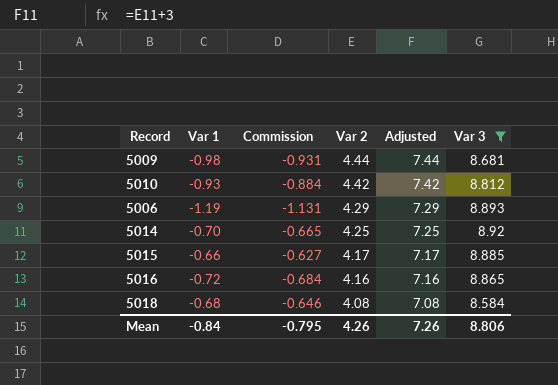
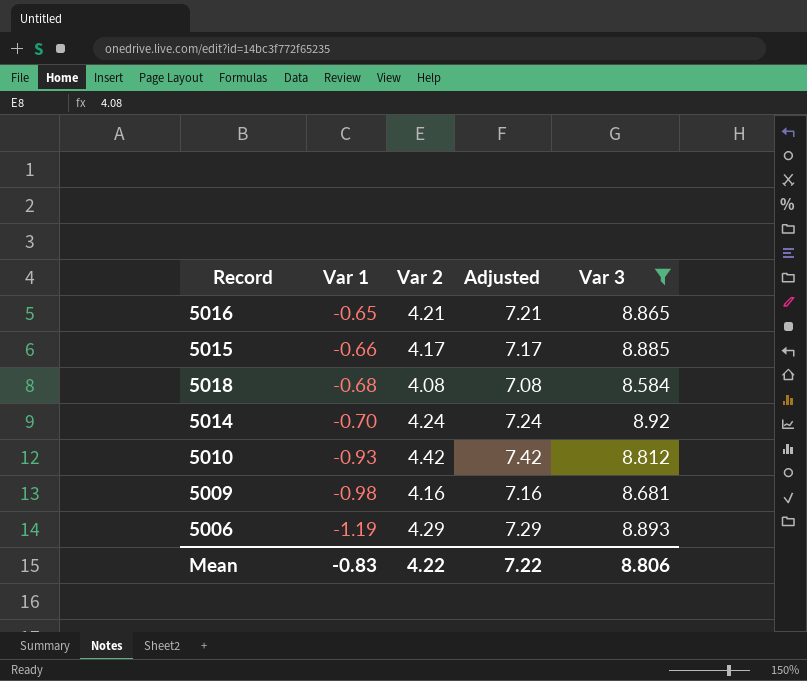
row order: Var 2 descending -> Var 1 descending
column Commission | formula: [Var 1] * 0.95 -> none
5016 | Var 1: -0.72 -> -0.65
5016 | Var 2: 4.16 -> 4.21
5016 | Adjusted: 7.16 -> 7.21
5014 | Var 2: 4.25 -> 4.24
5014 | Adjusted: 7.25 -> 7.24
5009 | Var 2: 4.44 -> 4.16
5009 | Adjusted: 7.44 -> 7.16
Mean | Var 1: -0.84 -> -0.83
Mean | Var 2: 4.26 -> 4.22
Mean | Adjusted: 7.26 -> 7.22

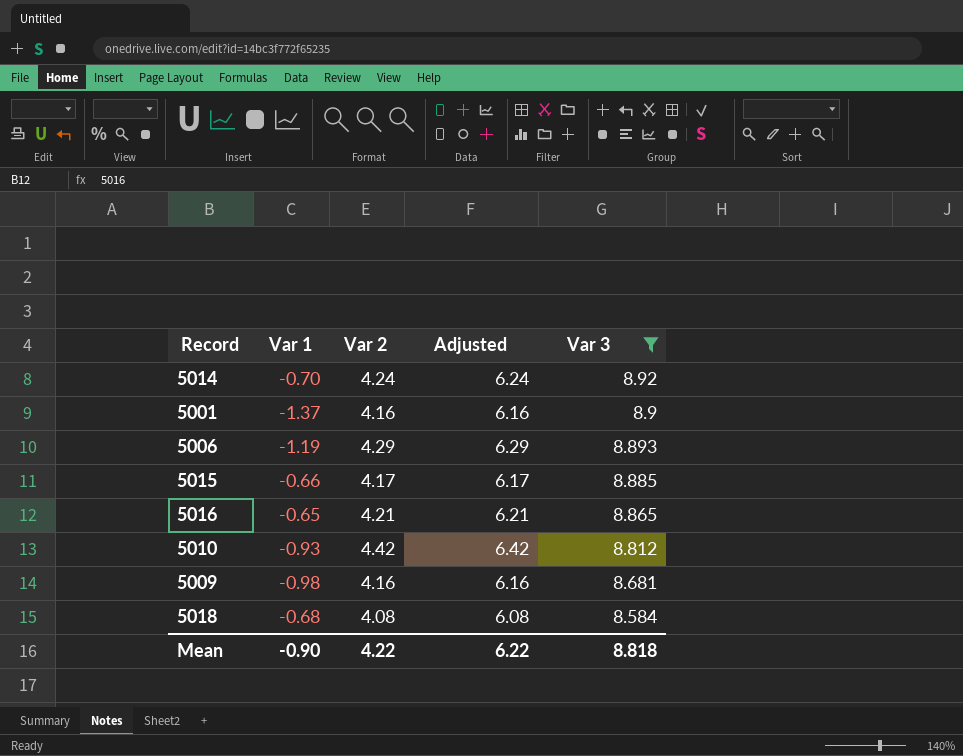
row order: Var 1 descending -> Var 3 descending
column Adjusted | formula: [Var 2] + 3 -> [Var 2] + 2
row 5001: none -> -1.37 | 4.16 | 6.16 | 8.9
Mean | Var 1: -0.83 -> -0.90
Mean | Adjusted: 7.22 -> 6.22
Mean | Var 3: 8.806 -> 8.818

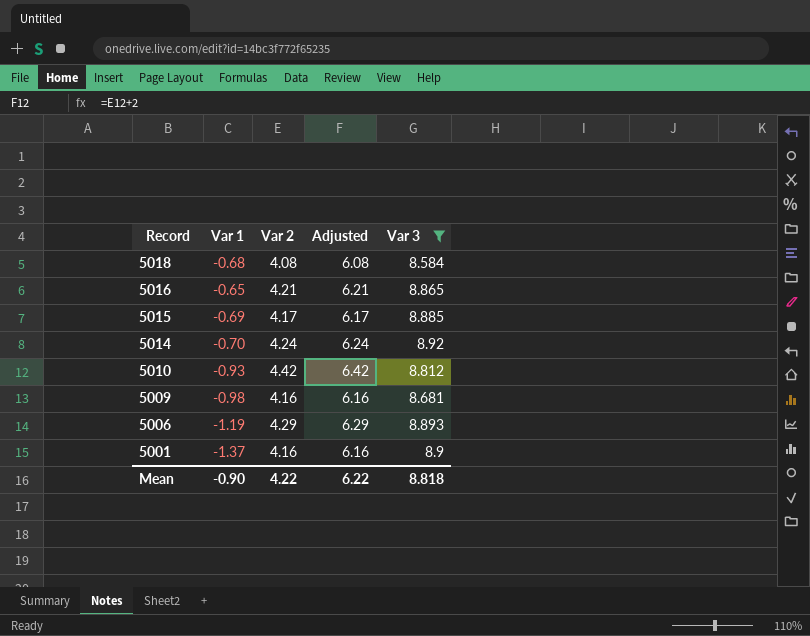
row order: Var 3 descending -> Record descending
5015 | Var 1: -0.66 -> -0.69

